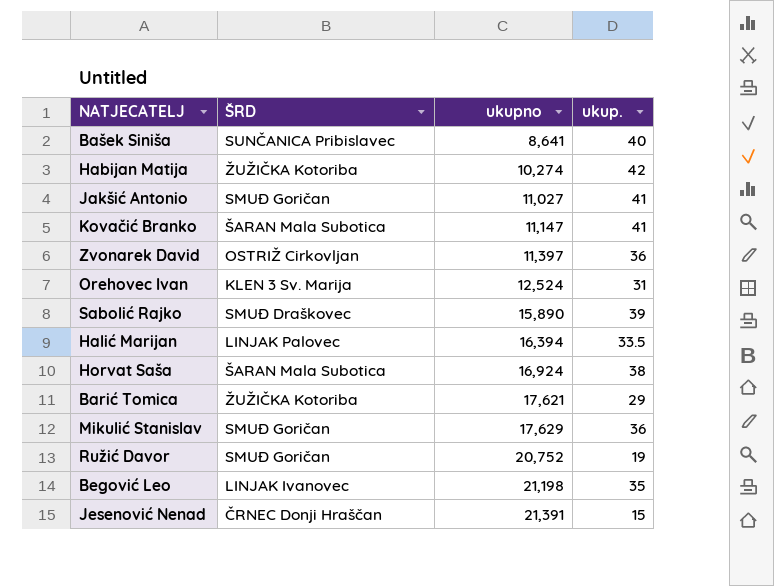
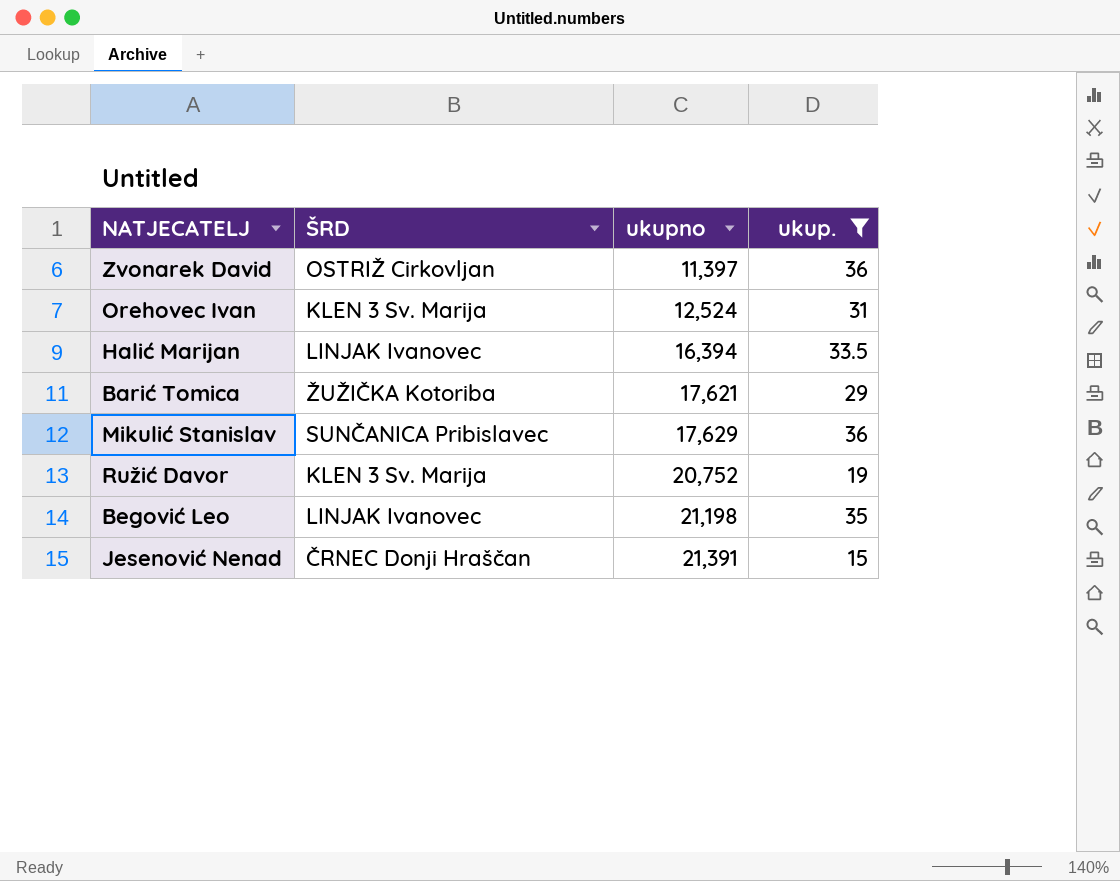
filter: none -> ukup. <= 36
Halić Marijan | ŠRD: LINJAK Palovec -> LINJAK Ivanovec
Mikulić Stanislav | ŠRD: SMUĐ Goričan -> SUNČANICA Pribislavec
Ružić Davor | ŠRD: SMUĐ Goričan -> KLEN 3 Sv. Marija

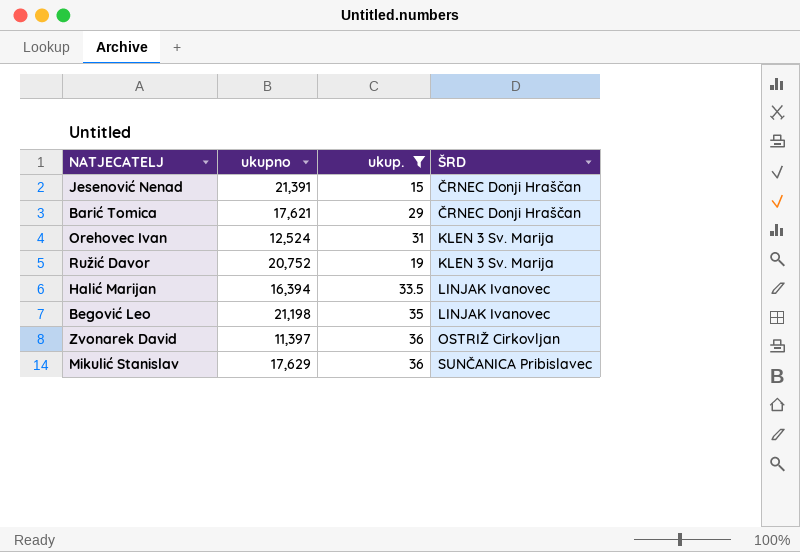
row order: ukupno ascending -> ŠRD ascending
column ŠRD | position: 2 -> 4
Barić Tomica | ŠRD: ŽUŽIČKA Kotoriba -> ČRNEC Donji Hraščan

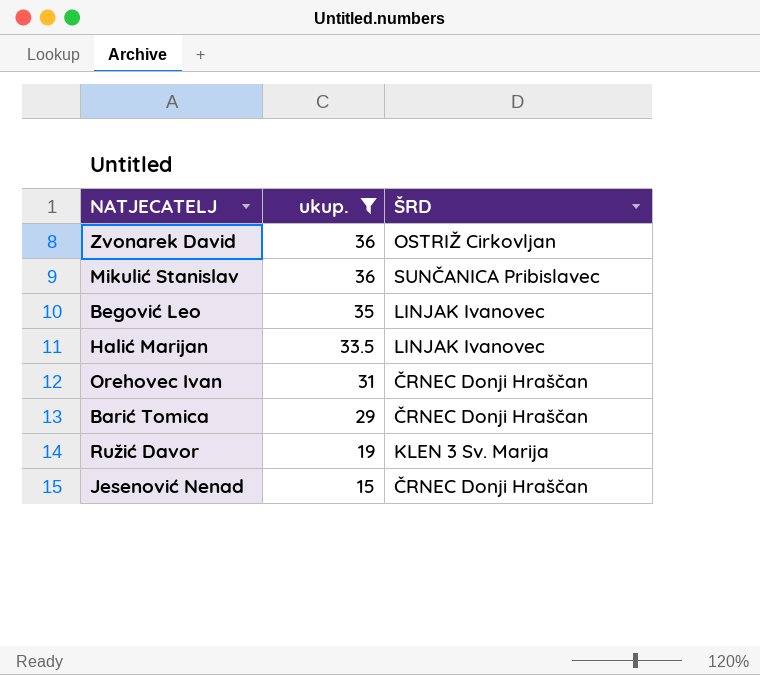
row order: ŠRD ascending -> ukup. descending
column ukupno | position: 2 -> none
Orehovec Ivan | ŠRD: KLEN 3 Sv. Marija -> ČRNEC Donji Hraščan

